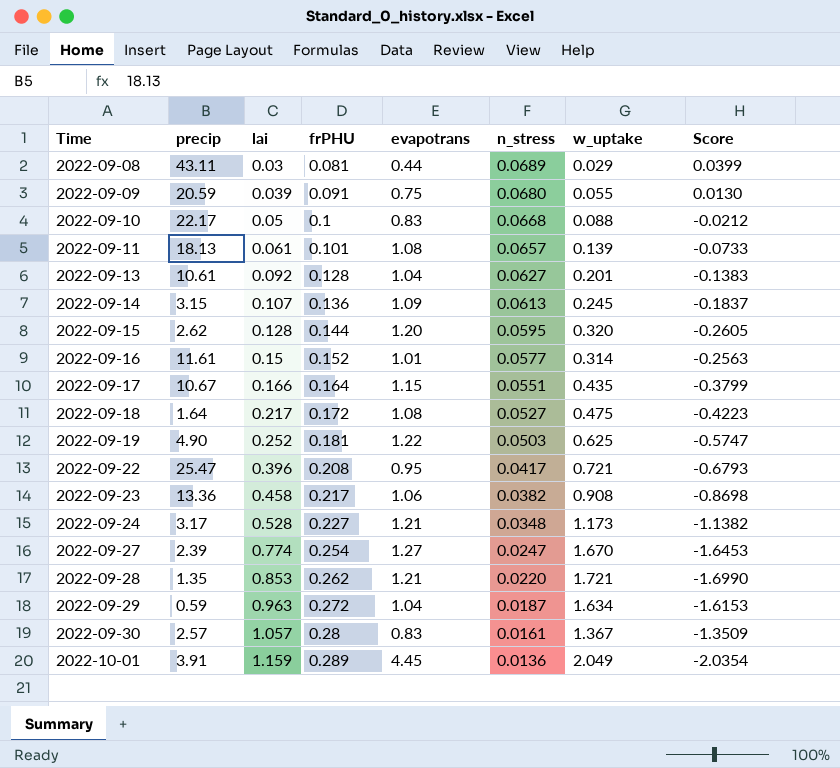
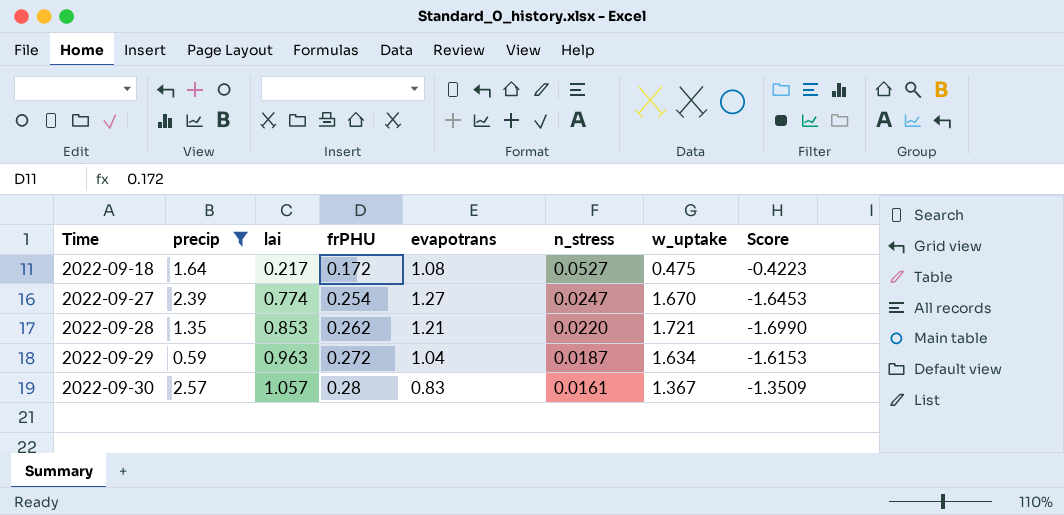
filter: none -> precip <= 2.57

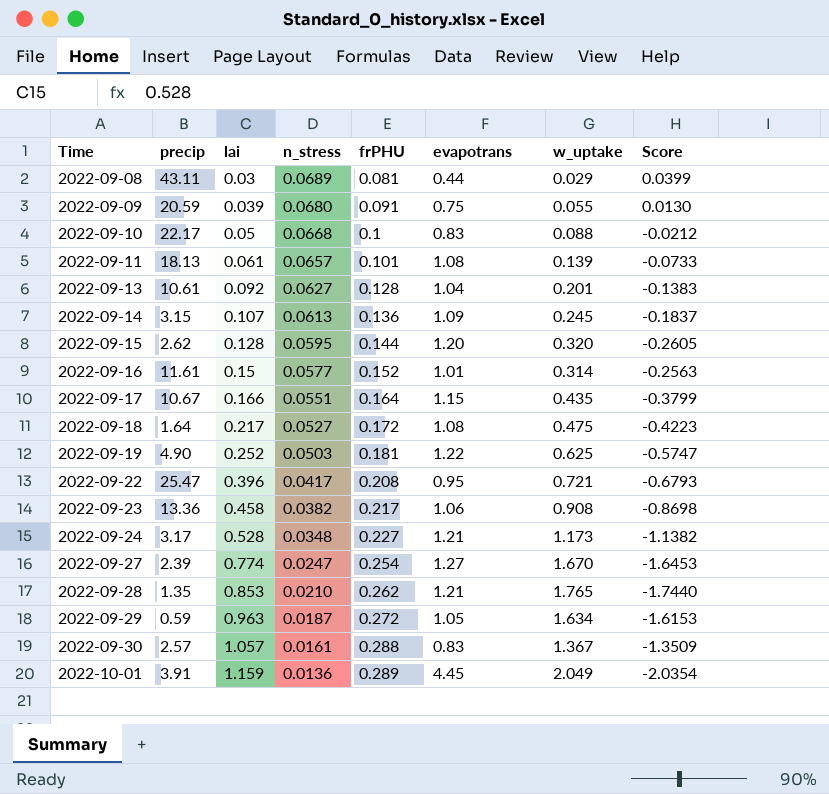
filter: precip <= 2.57 -> none
column n_stress | position: 6 -> 4
2022-09-28 | n_stress: 0.0220 -> 0.0210
2022-09-28 | w_uptake: 1.721 -> 1.765
2022-09-28 | Score: -1.6990 -> -1.7440
2022-09-29 | evapotrans: 1.04 -> 1.05
2022-09-30 | frPHU: 0.28 -> 0.288

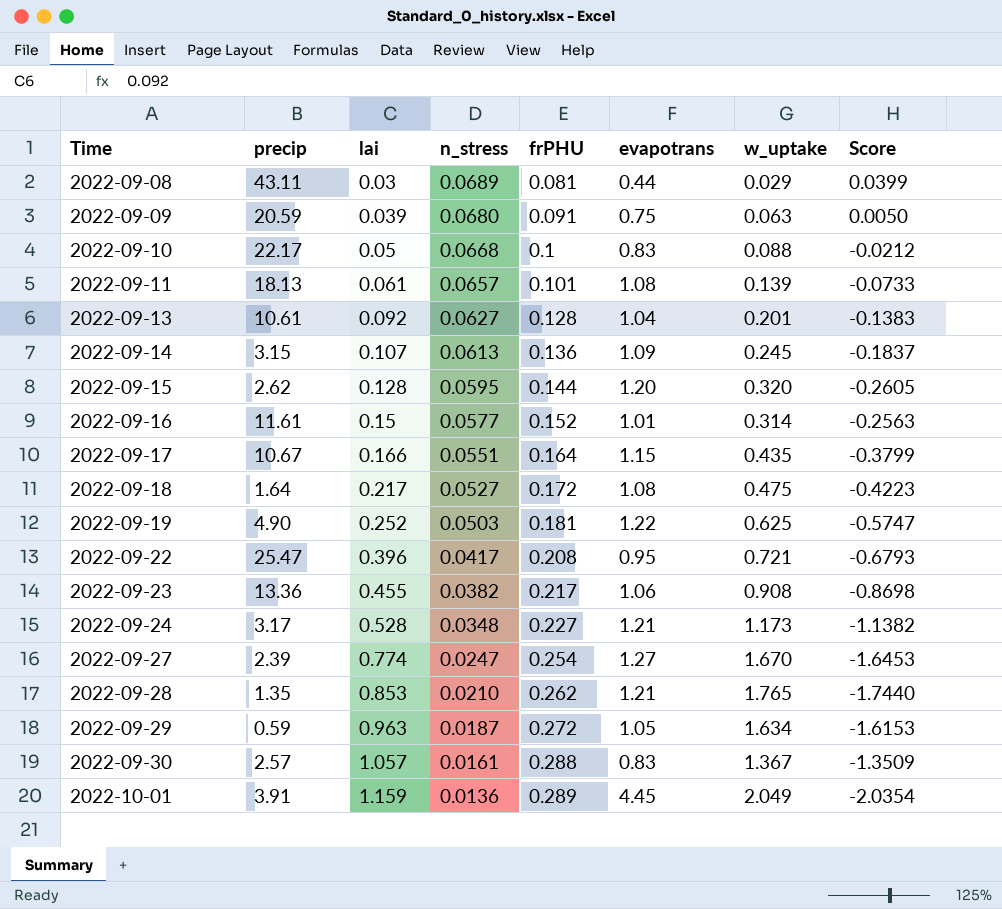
2022-09-09 | w_uptake: 0.055 -> 0.063
2022-09-09 | Score: 0.0130 -> 0.0050
2022-09-23 | lai: 0.458 -> 0.455

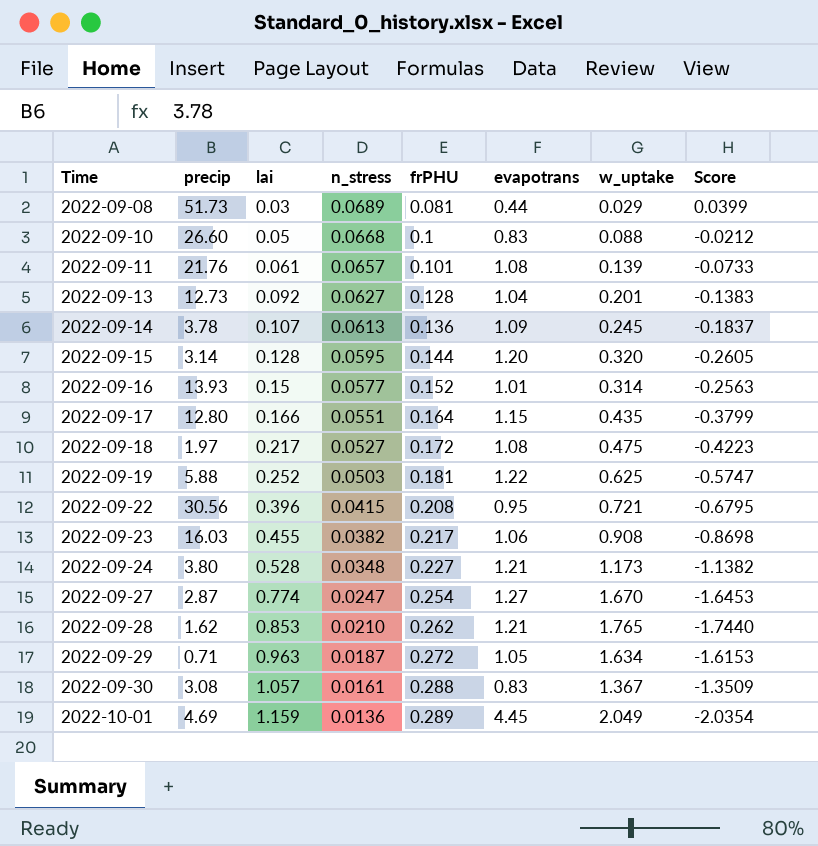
row 2022-09-09: 20.59 | 0.039 | 0.0680 | 0.091 | 0.75 | 0.063 | 0.0050 -> none
2022-09-08 | precip: 43.11 -> 51.73
2022-09-10 | precip: 22.17 -> 26.60
2022-09-11 | precip: 18.13 -> 21.76
2022-09-13 | precip: 10.61 -> 12.73
2022-09-14 | precip: 3.15 -> 3.78
2022-09-15 | precip: 2.62 -> 3.14
2022-09-16 | precip: 11.61 -> 13.93
2022-09-17 | precip: 10.67 -> 12.80
2022-09-18 | precip: 1.64 -> 1.97
2022-09-19 | precip: 4.90 -> 5.88
2022-09-22 | precip: 25.47 -> 30.56
2022-09-22 | n_stress: 0.0417 -> 0.0415
2022-09-22 | Score: -0.6793 -> -0.6795
2022-09-23 | precip: 13.36 -> 16.03
2022-09-24 | precip: 3.17 -> 3.80
2022-09-27 | precip: 2.39 -> 2.87
2022-09-28 | precip: 1.35 -> 1.62
2022-09-29 | precip: 0.59 -> 0.71
2022-09-30 | precip: 2.57 -> 3.08
2022-10-01 | precip: 3.91 -> 4.69

